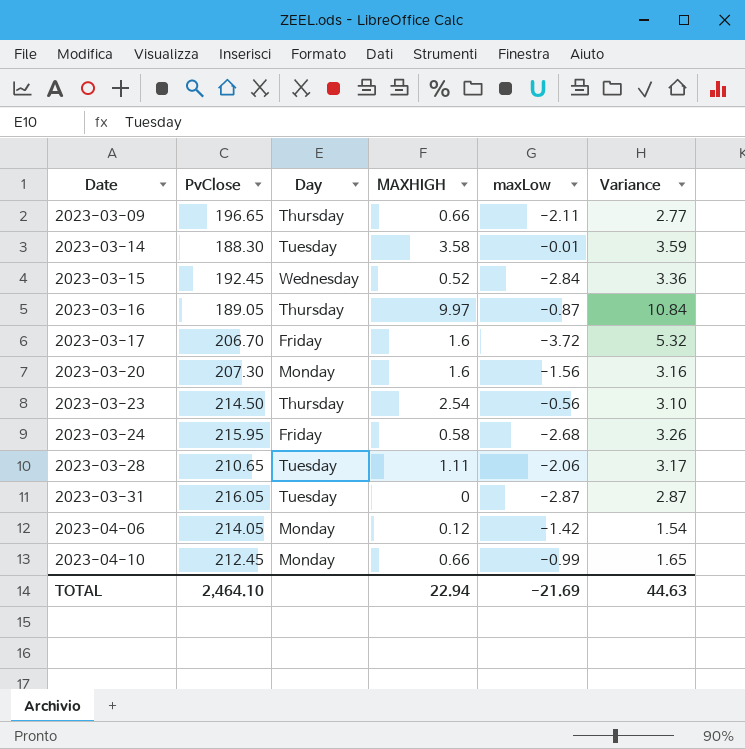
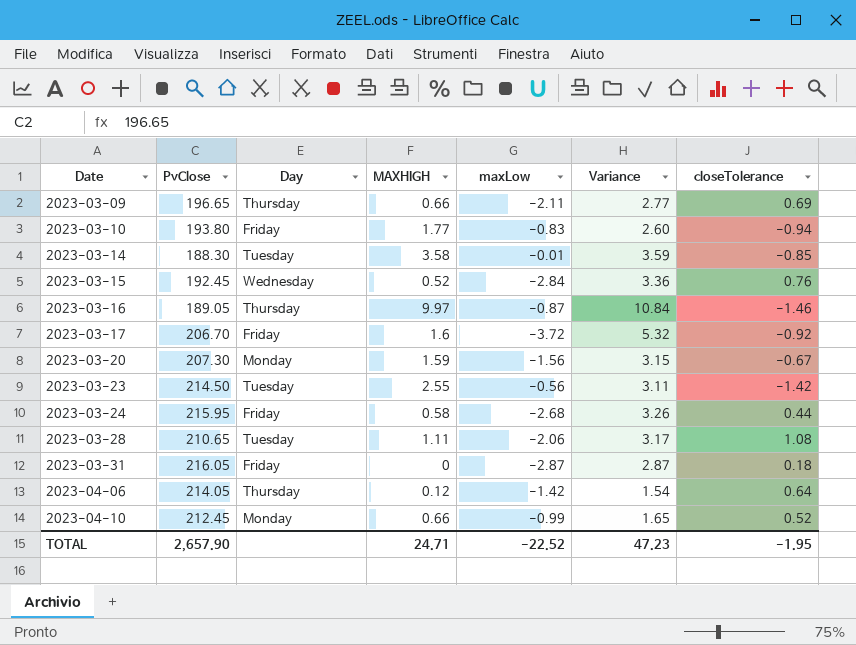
column closeTolerance | position: none -> 7
row 2023-03-10: none -> 193.80 | Friday | 1.77 | -0.83 | 2.60 | -0.94
2023-03-20 | MAXHIGH: 1.6 -> 1.59
2023-03-20 | Variance: 3.16 -> 3.15
2023-03-23 | Day: Thursday -> Tuesday
2023-03-23 | MAXHIGH: 2.54 -> 2.55
2023-03-23 | Variance: 3.10 -> 3.11
2023-03-31 | Day: Tuesday -> Friday
2023-04-06 | Day: Monday -> Thursday
TOTAL | PvClose: 2,464.10 -> 2,657.90
TOTAL | MAXHIGH: 22.94 -> 24.71
TOTAL | maxLow: -21.69 -> -22.52
TOTAL | Variance: 44.63 -> 47.23

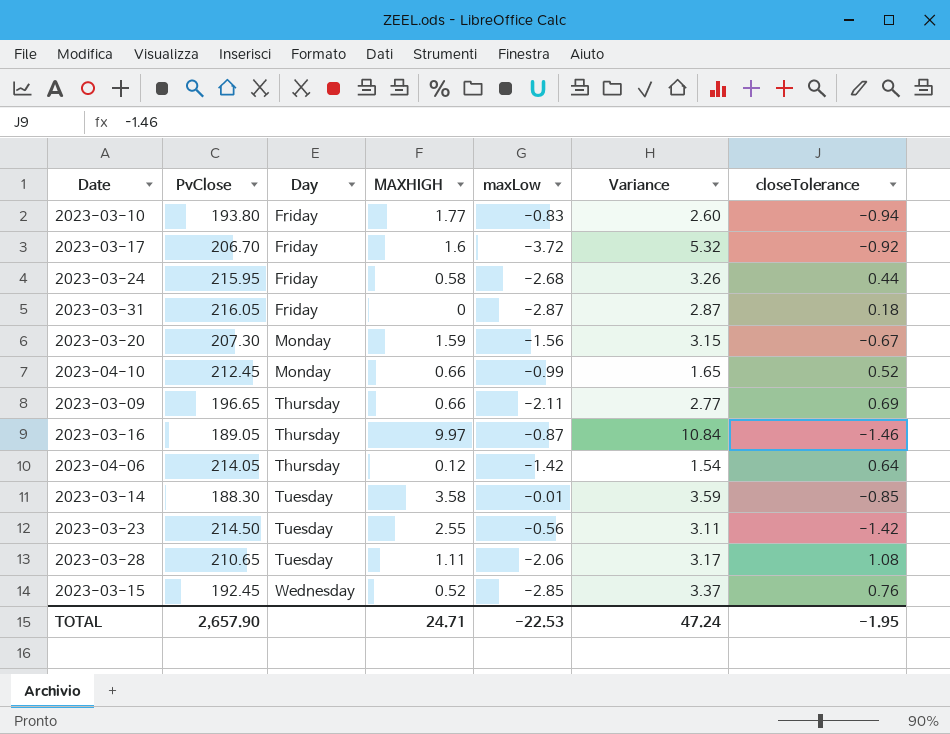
row order: Date ascending -> Day ascending
2023-03-15 | maxLow: -2.84 -> -2.85
2023-03-15 | Variance: 3.36 -> 3.37
TOTAL | maxLow: -22.52 -> -22.53
TOTAL | Variance: 47.23 -> 47.24

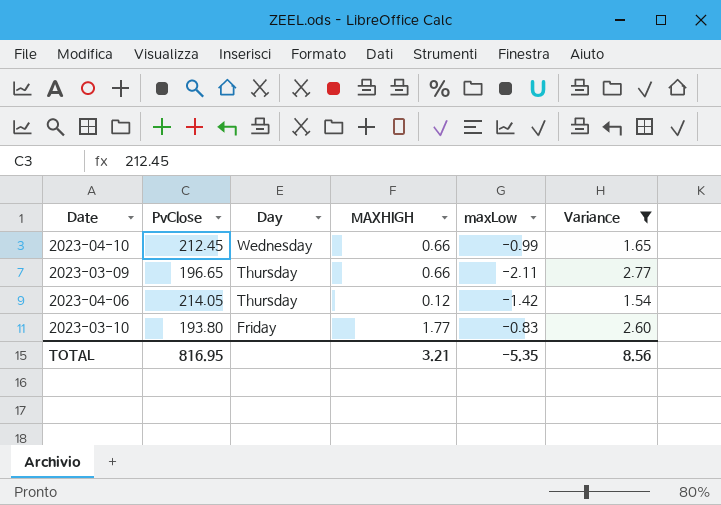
filter: none -> Variance <= 2.77
row order: Day ascending -> Day descending
column closeTolerance | position: 7 -> none
2023-04-10 | Day: Monday -> Wednesday
TOTAL | PvClose: 2,657.90 -> 816.95
TOTAL | MAXHIGH: 24.71 -> 3.21
TOTAL | maxLow: -22.53 -> -5.35
TOTAL | Variance: 47.24 -> 8.56

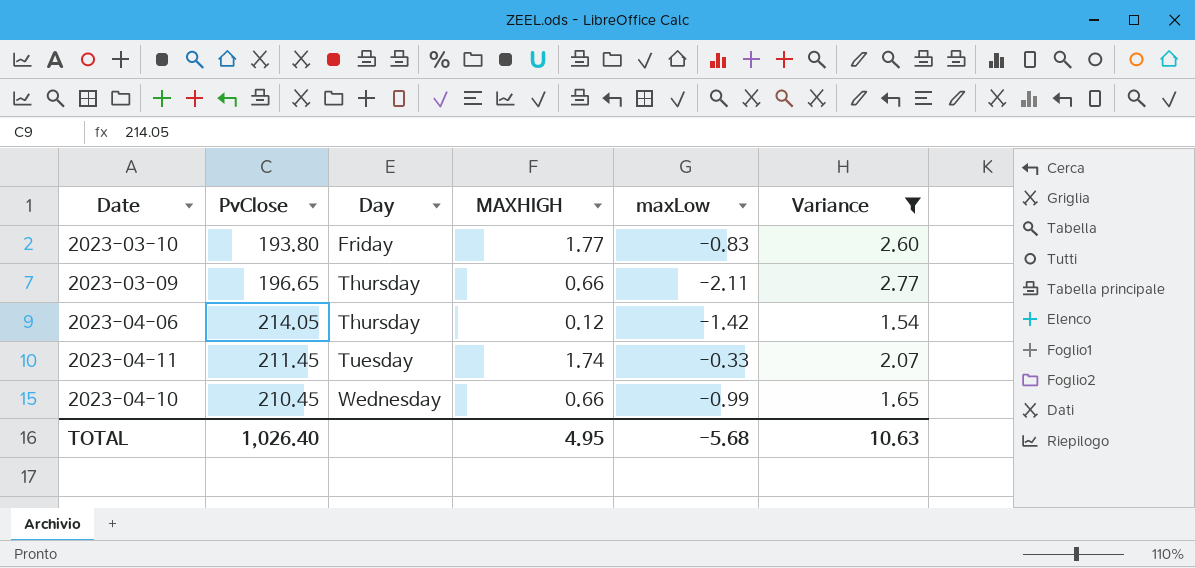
row order: Day descending -> Day ascending
row 2023-04-11: none -> 211.45 | Tuesday | 1.74 | -0.33 | 2.07
2023-04-10 | PvClose: 212.45 -> 210.45
TOTAL | PvClose: 816.95 -> 1,026.40
TOTAL | MAXHIGH: 3.21 -> 4.95
TOTAL | maxLow: -5.35 -> -5.68
TOTAL | Variance: 8.56 -> 10.63

